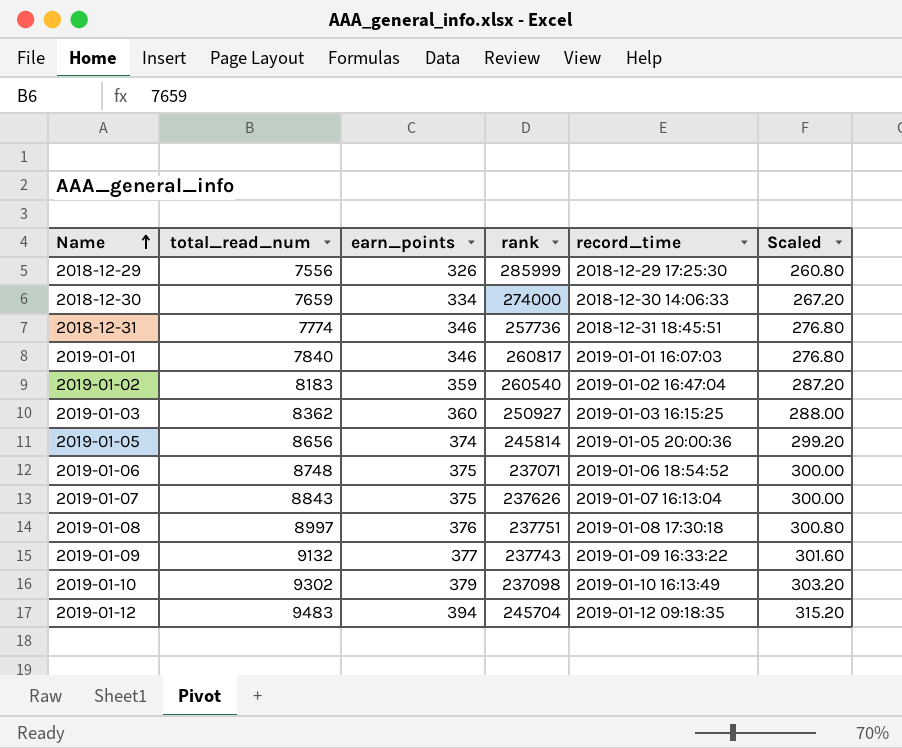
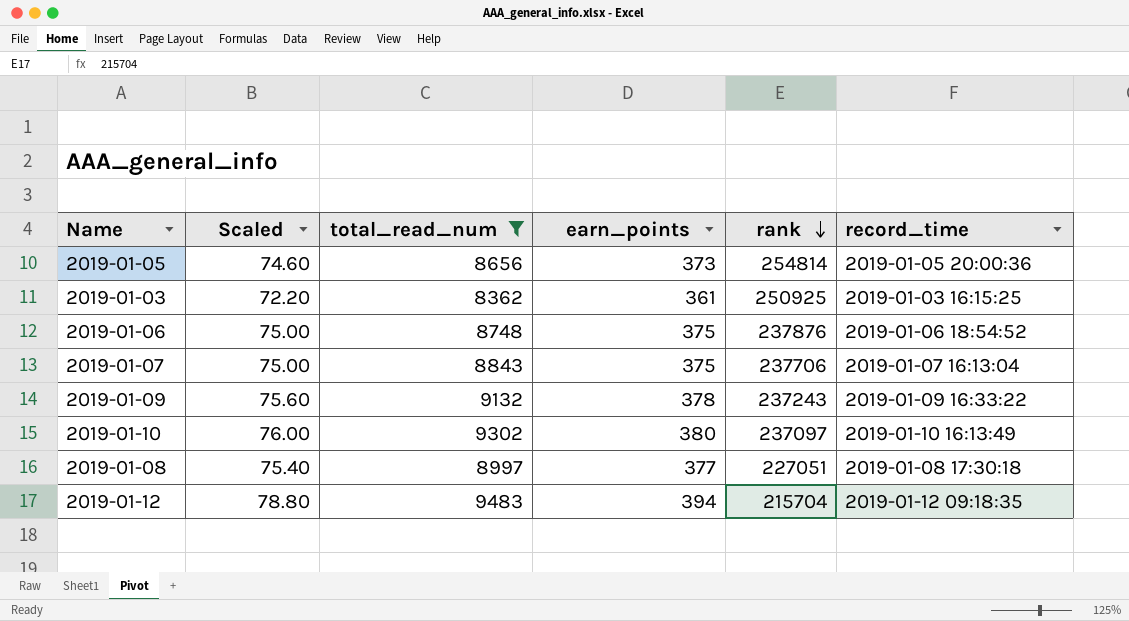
filter: none -> total_read_num >= 8362
row order: Name ascending -> rank descending
column Scaled | formula: [earn_points] * 0.8 -> [earn_points] * 0.2
column Scaled | position: 6 -> 2
2019-01-05 | earn_points: 374 -> 373
2019-01-05 | rank: 245814 -> 254814
2019-01-03 | earn_points: 360 -> 361
2019-01-03 | rank: 250927 -> 250925
2019-01-06 | rank: 237071 -> 237876
2019-01-07 | rank: 237626 -> 237706
2019-01-09 | earn_points: 377 -> 378
2019-01-09 | rank: 237743 -> 237243
2019-01-10 | earn_points: 379 -> 380
2019-01-10 | rank: 237098 -> 237097
2019-01-08 | earn_points: 376 -> 377
2019-01-08 | rank: 237751 -> 227051
2019-01-12 | rank: 245704 -> 215704

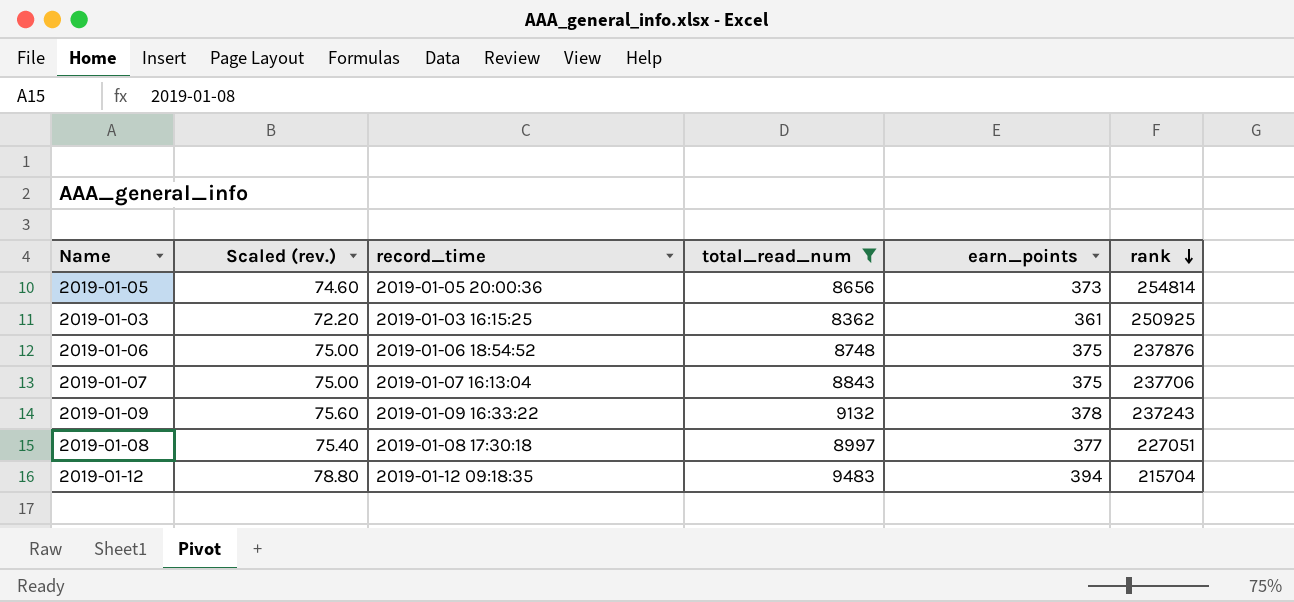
column name: Scaled -> Scaled (rev.)
column record_time | position: 6 -> 3
row 2019-01-10: 76.00 | 9302 | 380 | 237097 | 2019-01-10 16:13:49 -> none

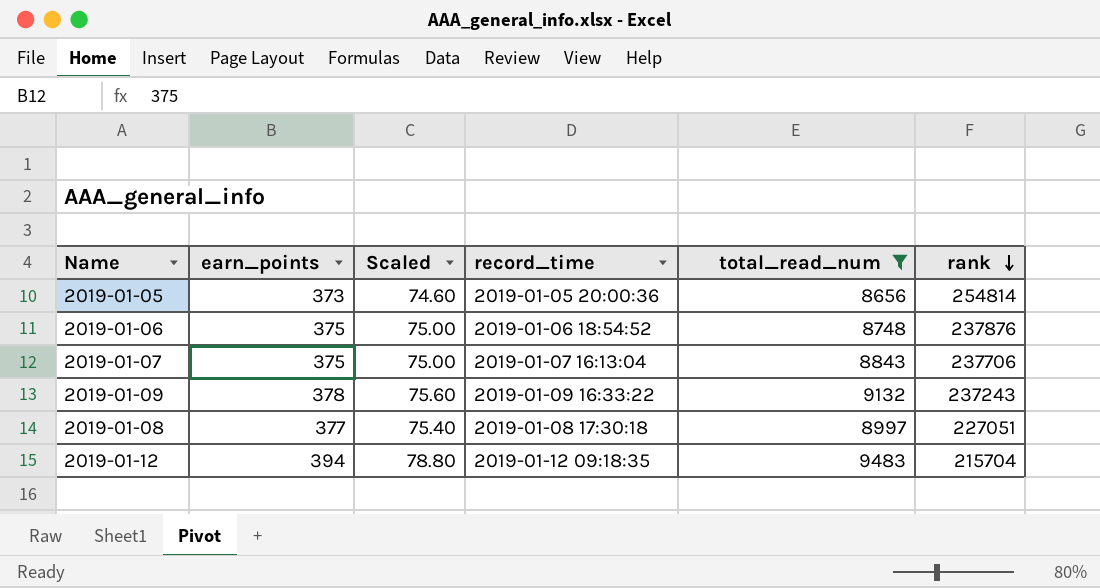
column earn_points | position: 5 -> 2
column name: Scaled (rev.) -> Scaled
row 2019-01-03: 72.20 | 2019-01-03 16:15:25 | 8362 | 361 | 250925 -> none

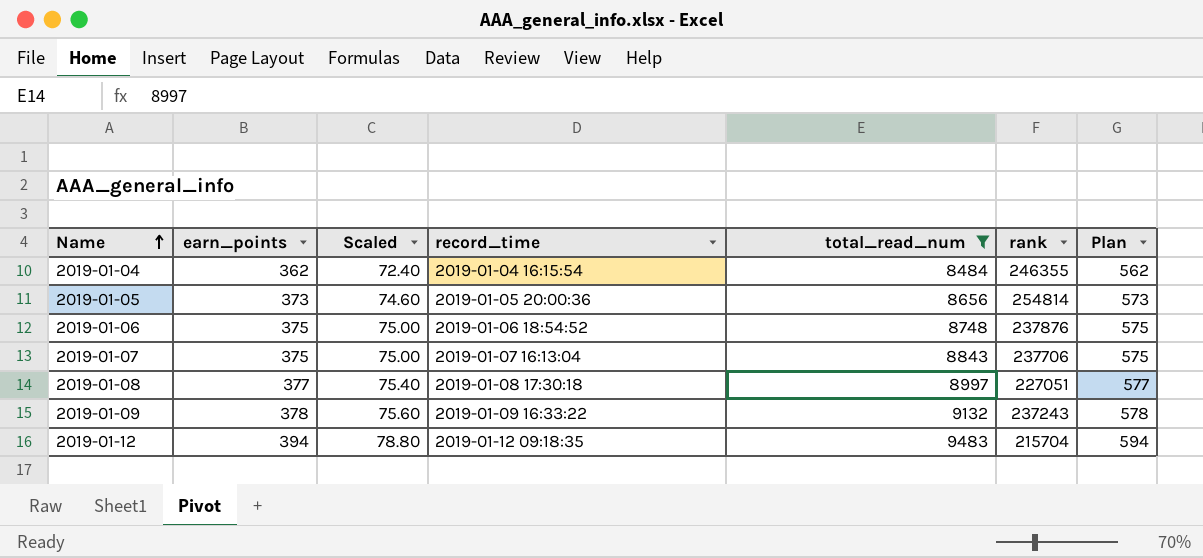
row order: rank descending -> Name ascending
column Plan | formula: none -> [earn_points] + 200
row 2019-01-04: none -> 362 | 72.40 | 2019-01-04 16:15:54 | 8484 | 246355 | 562

